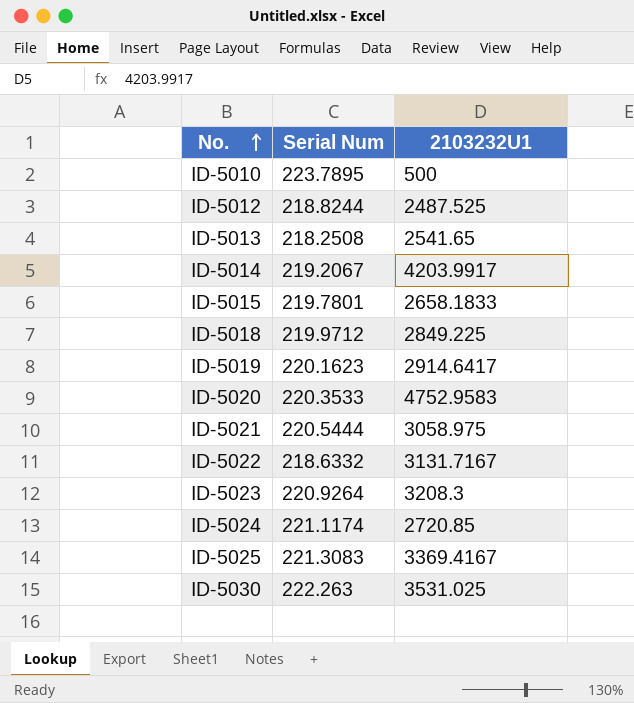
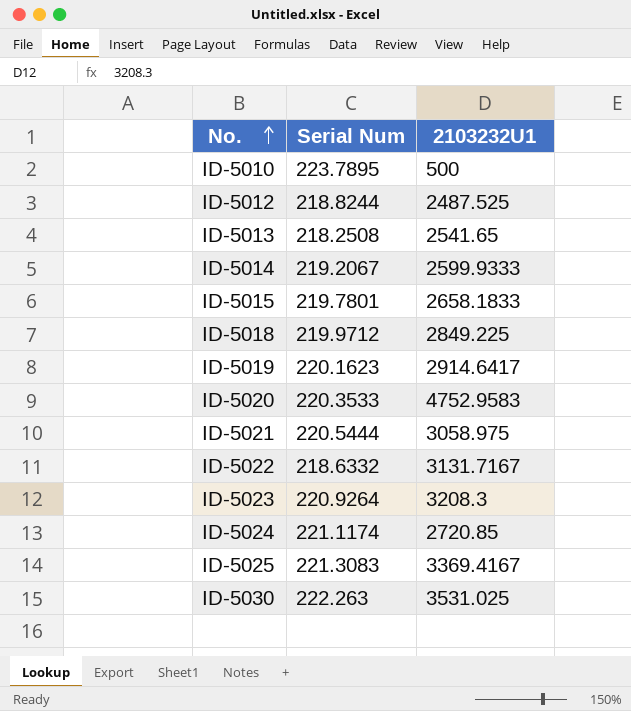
ID-5014 | 2103232U1: 4203.9917 -> 2599.9333

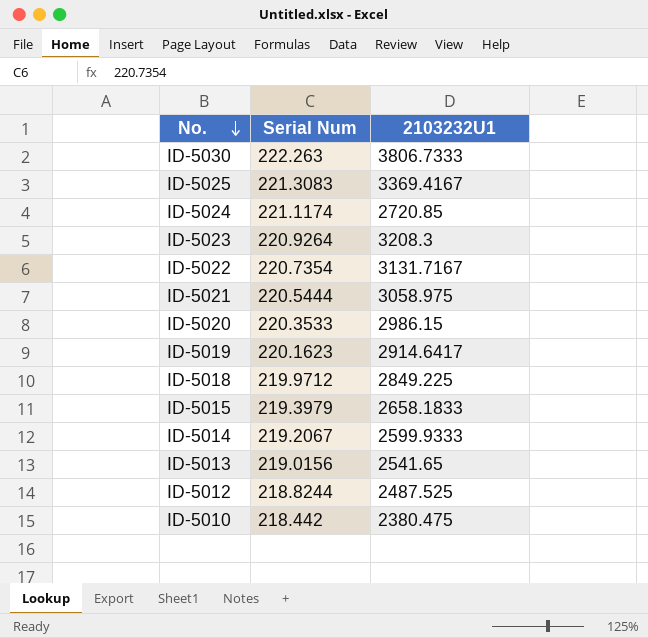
row order: No. ascending -> No. descending
ID-5030 | 2103232U1: 3531.025 -> 3806.7333
ID-5022 | Serial Num: 218.6332 -> 220.7354
ID-5020 | 2103232U1: 4752.9583 -> 2986.15
ID-5015 | Serial Num: 219.7801 -> 219.3979
ID-5013 | Serial Num: 218.2508 -> 219.0156
ID-5010 | Serial Num: 223.7895 -> 218.442
ID-5010 | 2103232U1: 500 -> 2380.475

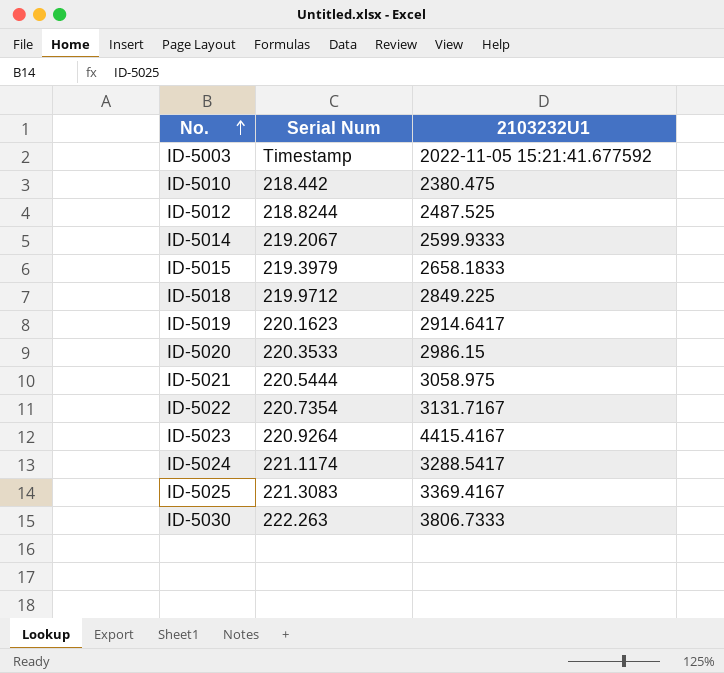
row order: No. descending -> No. ascending
row ID-5013: 219.0156 | 2541.65 -> none
row ID-5003: none -> Timestamp | 2022-11-05 15:21:41.677592
ID-5023 | 2103232U1: 3208.3 -> 4415.4167
ID-5024 | 2103232U1: 2720.85 -> 3288.5417

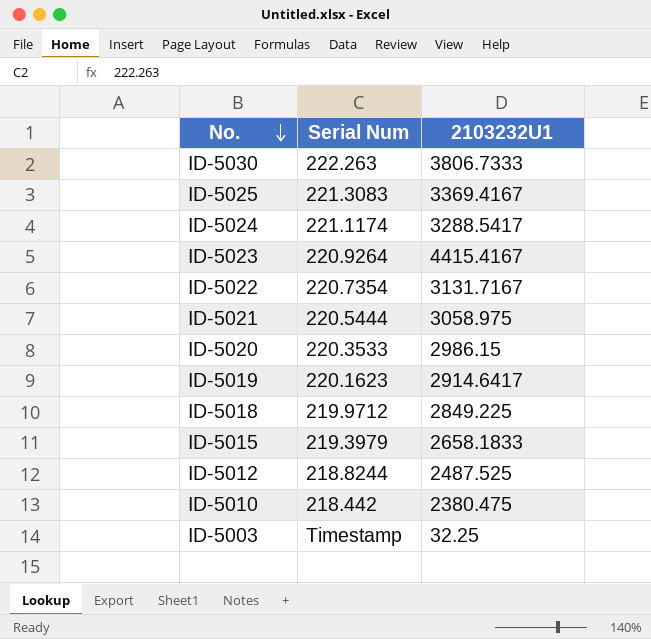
row order: No. ascending -> No. descending
row ID-5014: 219.2067 | 2599.9333 -> none
ID-5003 | 2103232U1: 2022-11-05 15:21:41.677592 -> 32.25

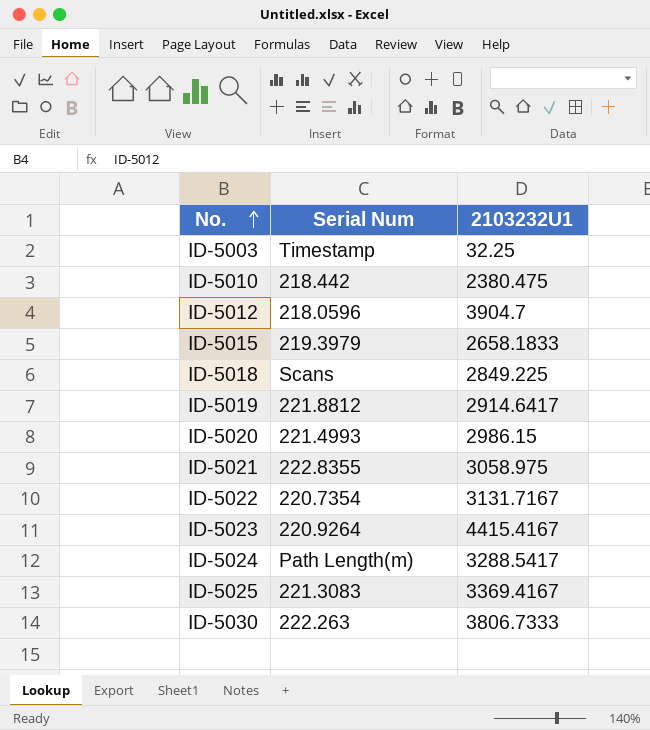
row order: No. descending -> No. ascending
ID-5012 | Serial Num: 218.8244 -> 218.0596
ID-5012 | 2103232U1: 2487.525 -> 3904.7
ID-5018 | Serial Num: 219.9712 -> Scans
ID-5019 | Serial Num: 220.1623 -> 221.8812
ID-5020 | Serial Num: 220.3533 -> 221.4993
ID-5021 | Serial Num: 220.5444 -> 222.8355
ID-5024 | Serial Num: 221.1174 -> Path Length(m)

